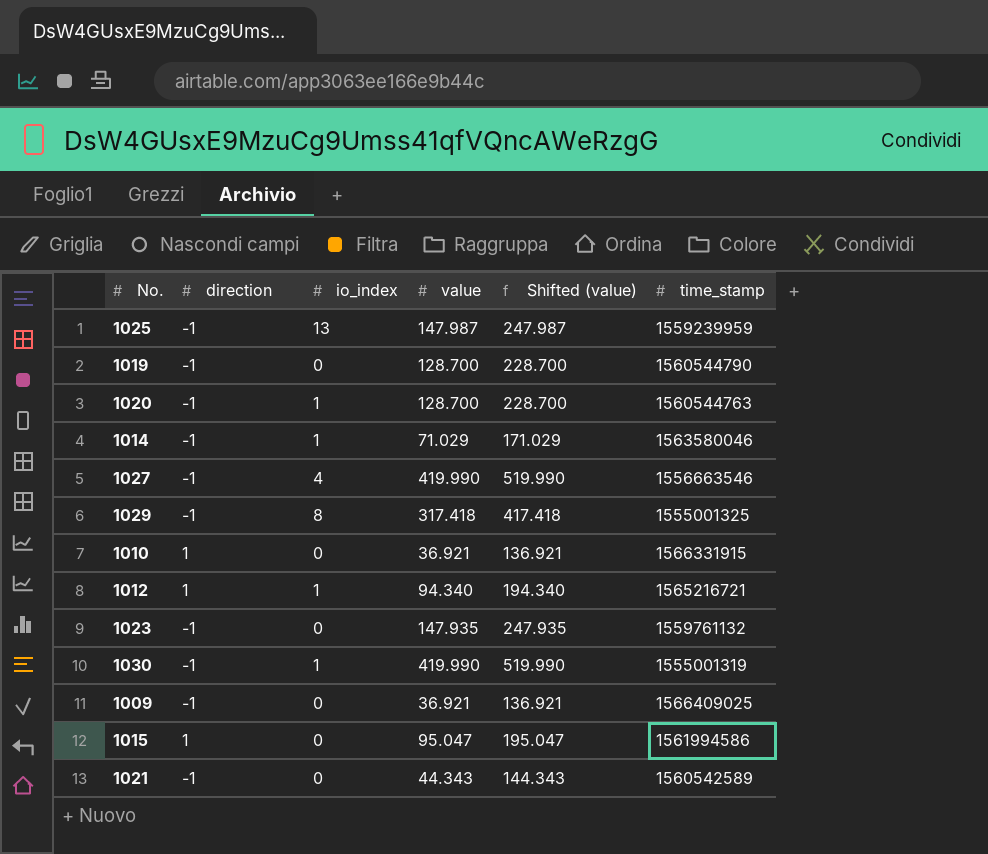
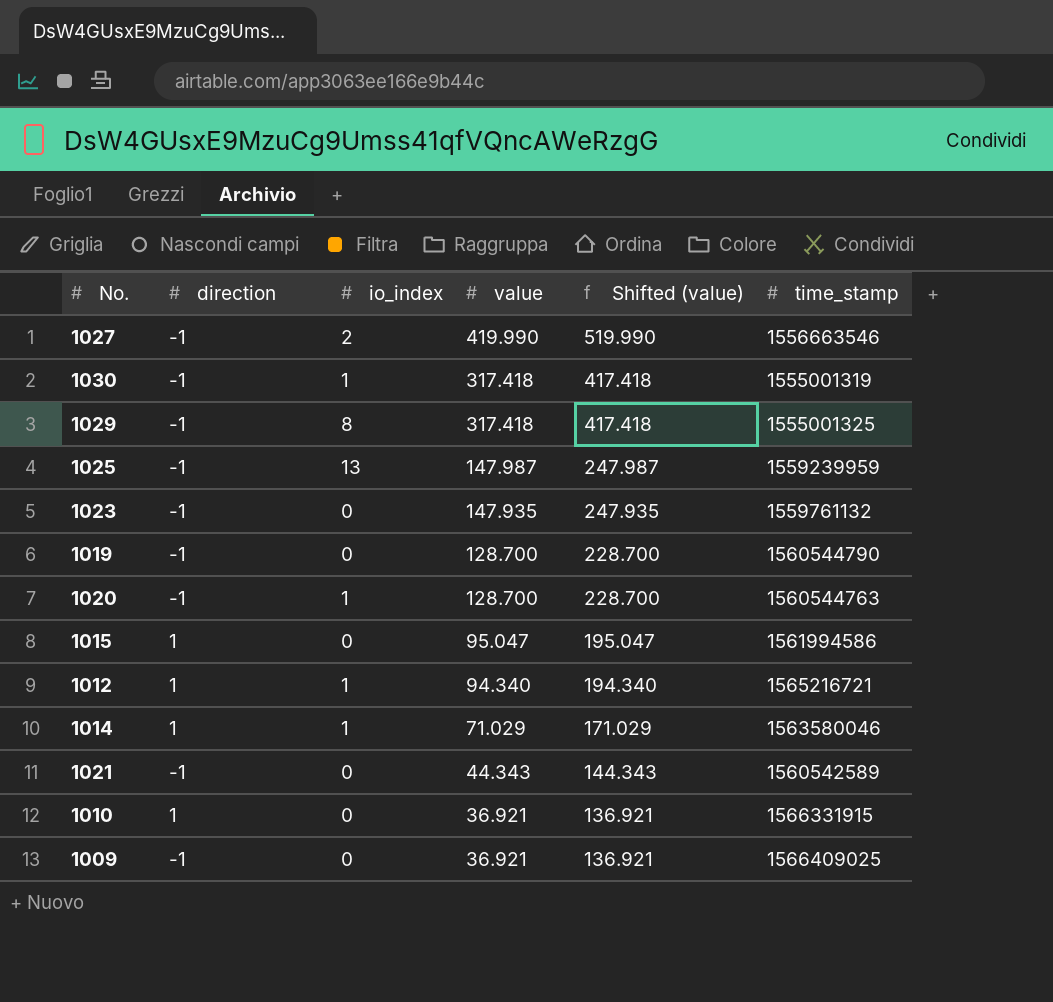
row order: none -> value descending
1027 | io_index: 4 -> 2
1030 | value: 419.990 -> 317.418
1030 | Shifted (value): 519.990 -> 417.418
1014 | direction: -1 -> 1

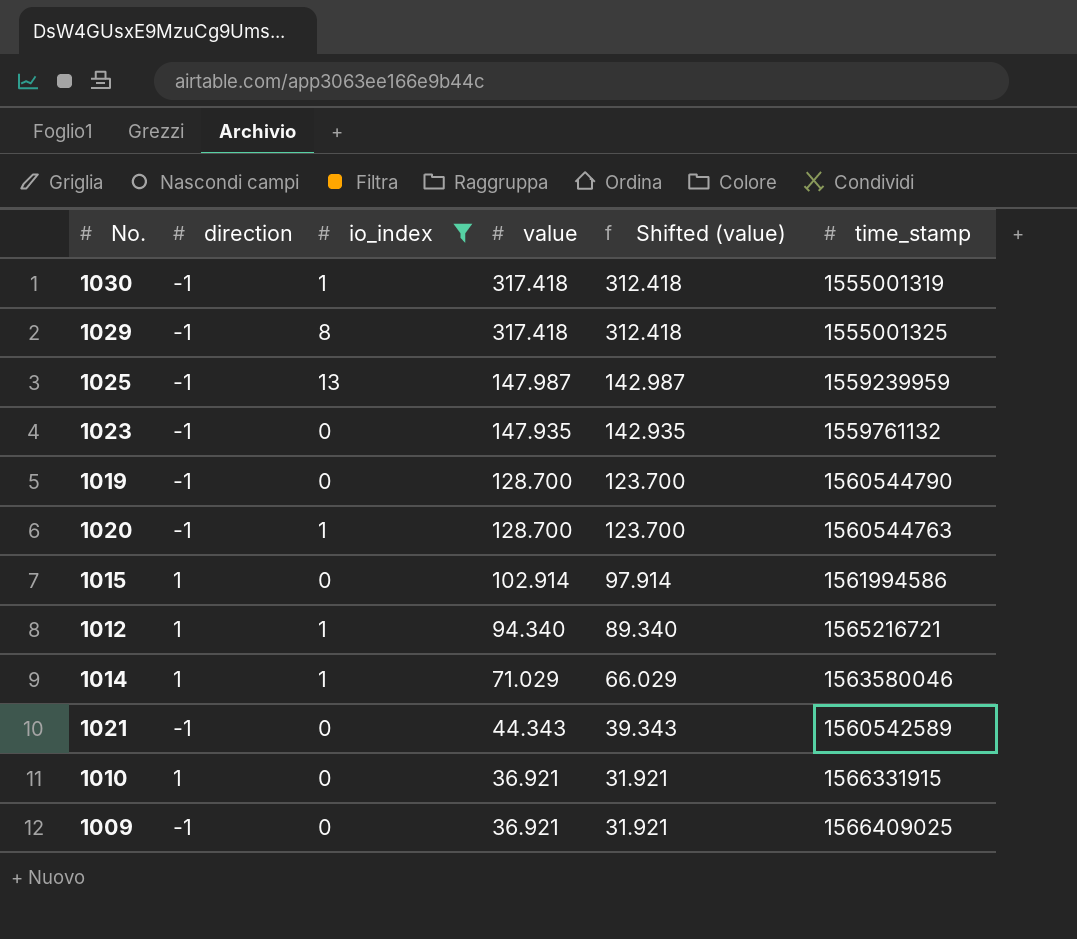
filter: none -> io_index != 2
column Shifted (value) | formula: [value] + 100 -> [value] - 5
1015 | value: 95.047 -> 102.914

